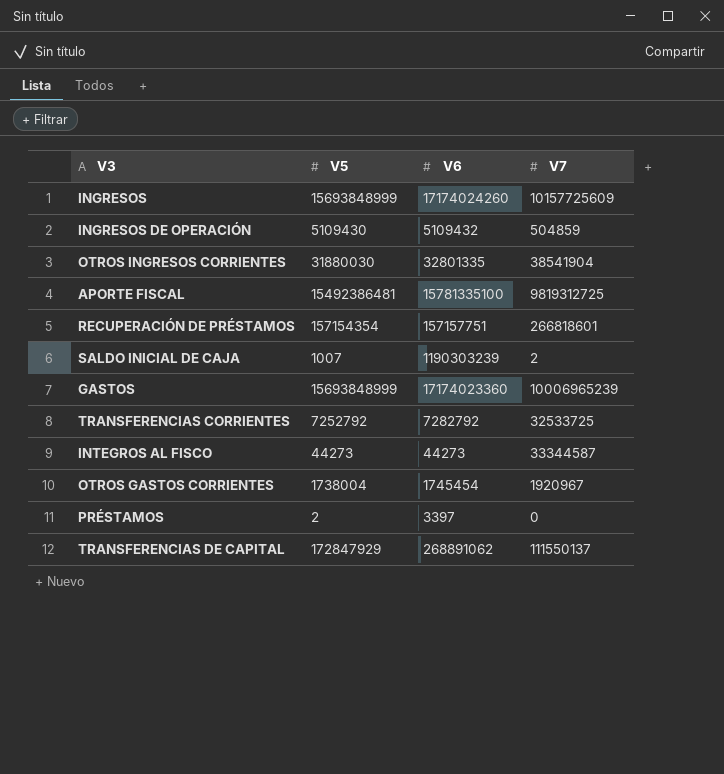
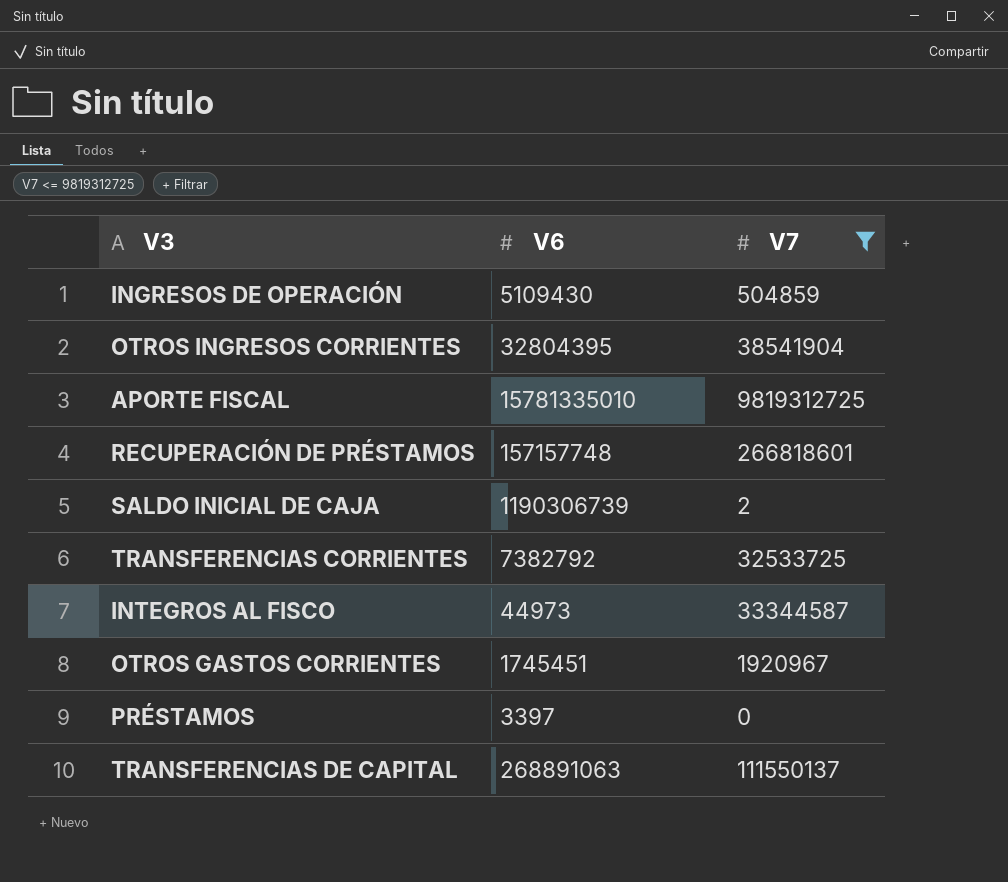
filter: none -> V7 <= 9819312725
column V5 | position: 2 -> none
INGRESOS DE OPERACIÓN | V6: 5109432 -> 5109430
OTROS INGRESOS CORRIENTES | V6: 32801335 -> 32804395
APORTE FISCAL | V6: 15781335100 -> 15781335010
RECUPERACIÓN DE PRÉSTAMOS | V6: 157157751 -> 157157748
SALDO INICIAL DE CAJA | V6: 1190303239 -> 1190306739
TRANSFERENCIAS CORRIENTES | V6: 7282792 -> 7382792
INTEGROS AL FISCO | V6: 44273 -> 44973
OTROS GASTOS CORRIENTES | V6: 1745454 -> 1745451
TRANSFERENCIAS DE CAPITAL | V6: 268891062 -> 268891063

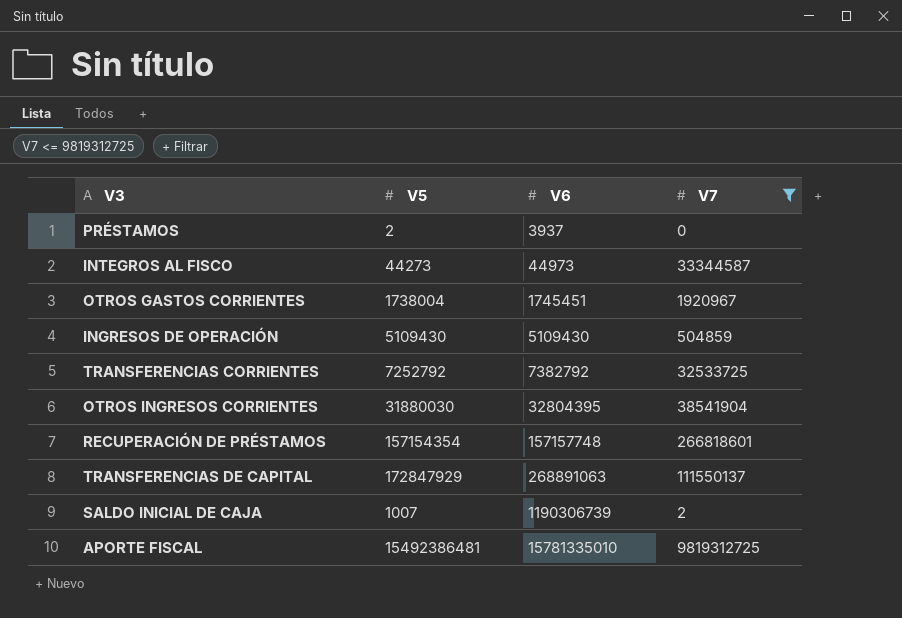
row order: none -> V6 ascending
column V5 | position: none -> 2
PRÉSTAMOS | V6: 3397 -> 3937

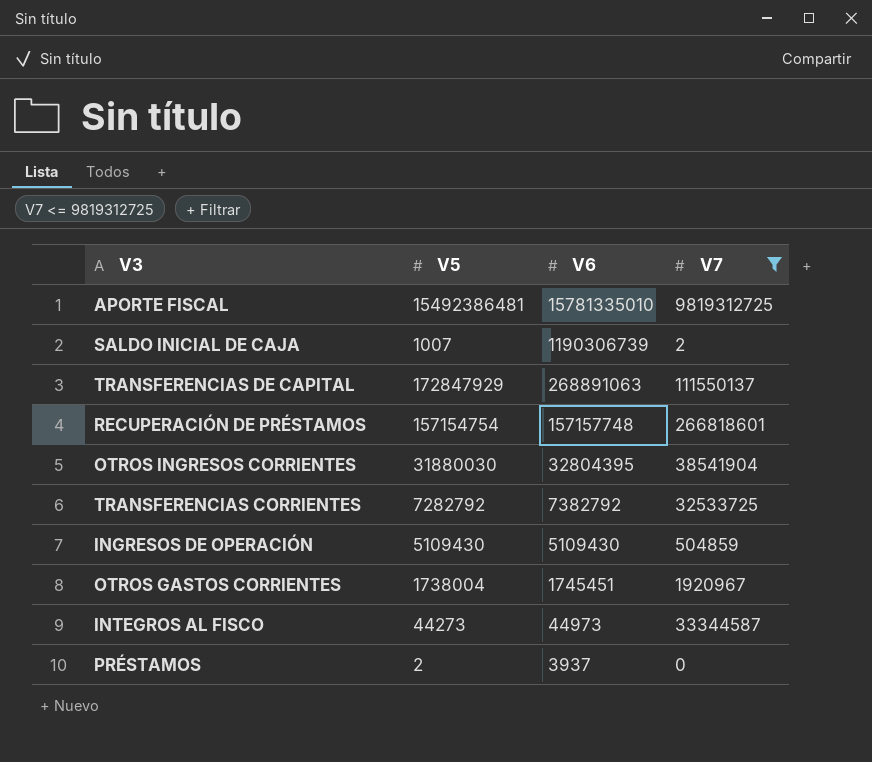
row order: V6 ascending -> V6 descending
RECUPERACIÓN DE PRÉSTAMOS | V5: 157154354 -> 157154754
TRANSFERENCIAS CORRIENTES | V5: 7252792 -> 7282792

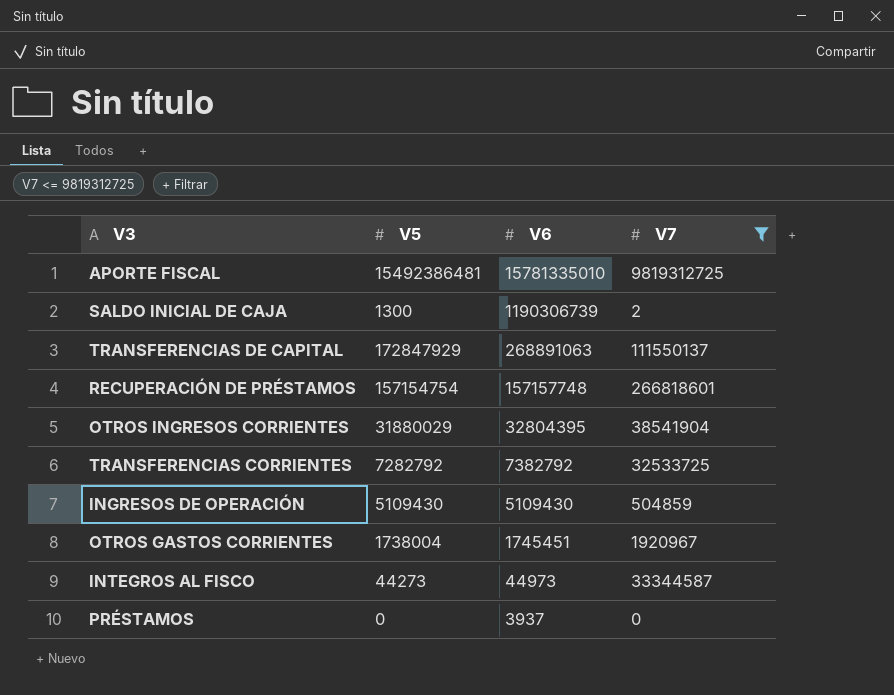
SALDO INICIAL DE CAJA | V5: 1007 -> 1300
OTROS INGRESOS CORRIENTES | V5: 31880030 -> 31880029
PRÉSTAMOS | V5: 2 -> 0

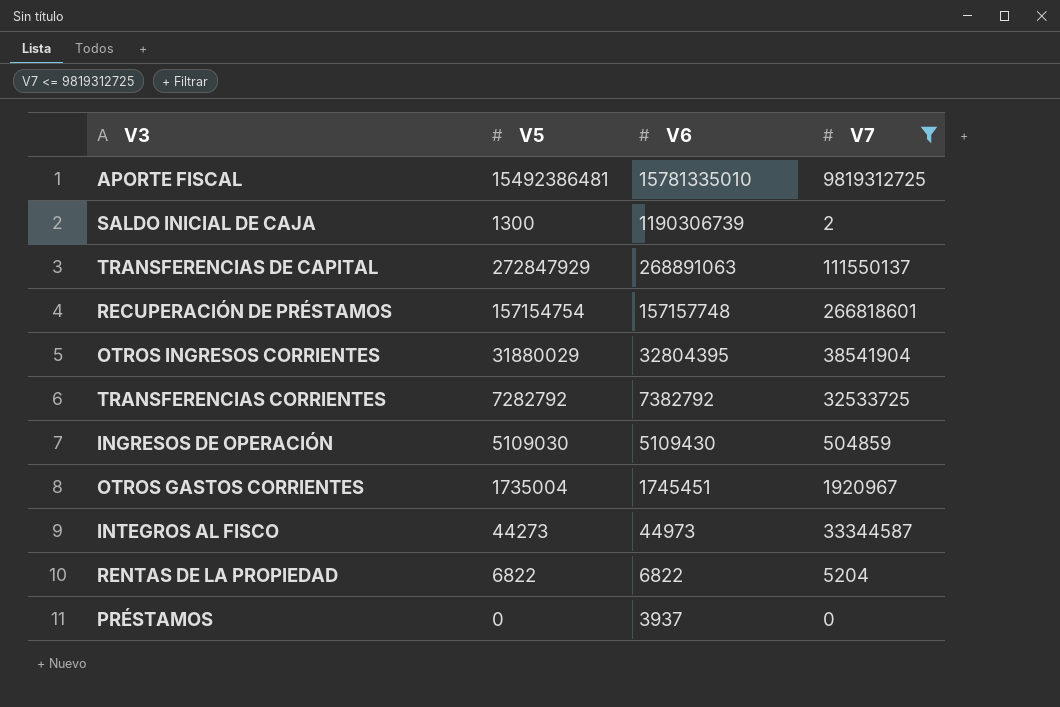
TRANSFERENCIAS DE CAPITAL | V5: 172847929 -> 272847929
INGRESOS DE OPERACIÓN | V5: 5109430 -> 5109030
OTROS GASTOS CORRIENTES | V5: 1738004 -> 1735004
row RENTAS DE LA PROPIEDAD: none -> 6822 | 6822 | 5204

